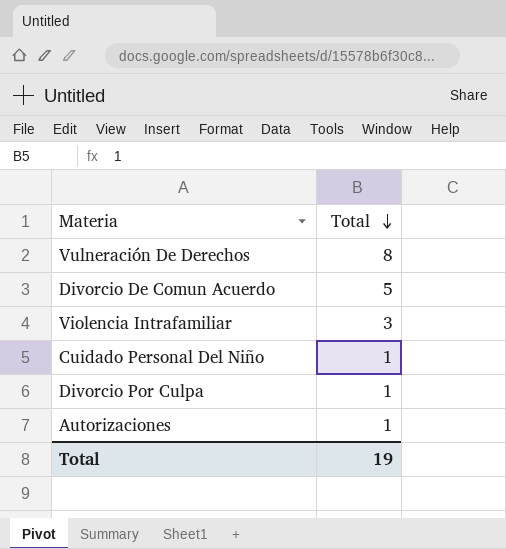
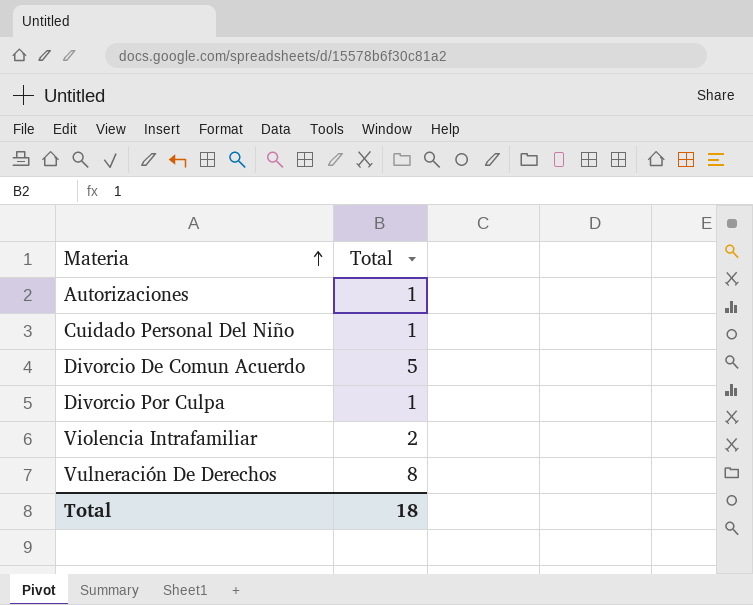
row order: Total descending -> Materia ascending
Violencia Intrafamiliar | Total: 3 -> 2
Total | Total: 19 -> 18

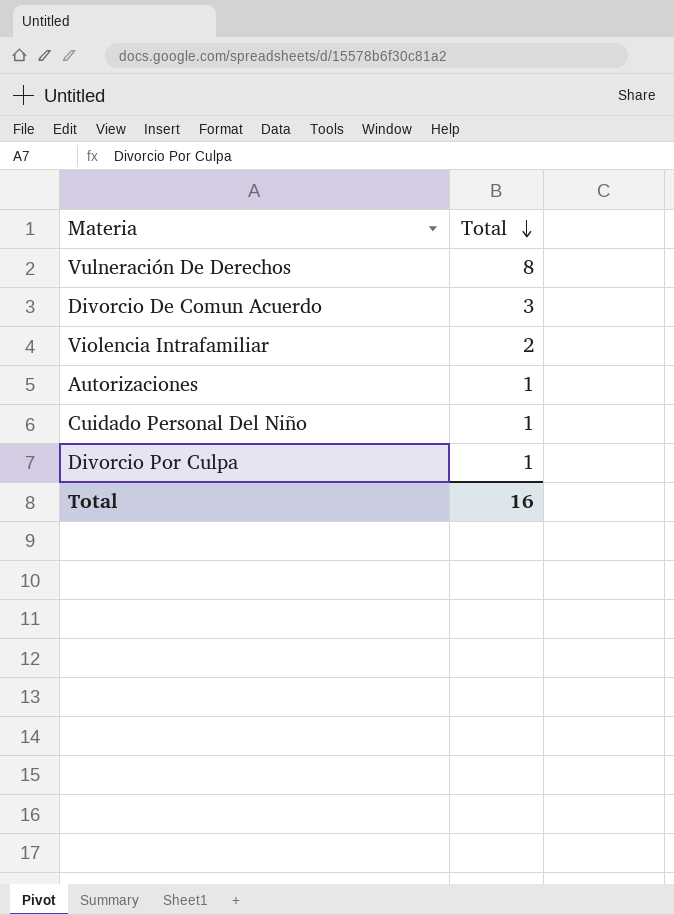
row order: Materia ascending -> Total descending
Divorcio De Comun Acuerdo | Total: 5 -> 3
Total | Total: 18 -> 16

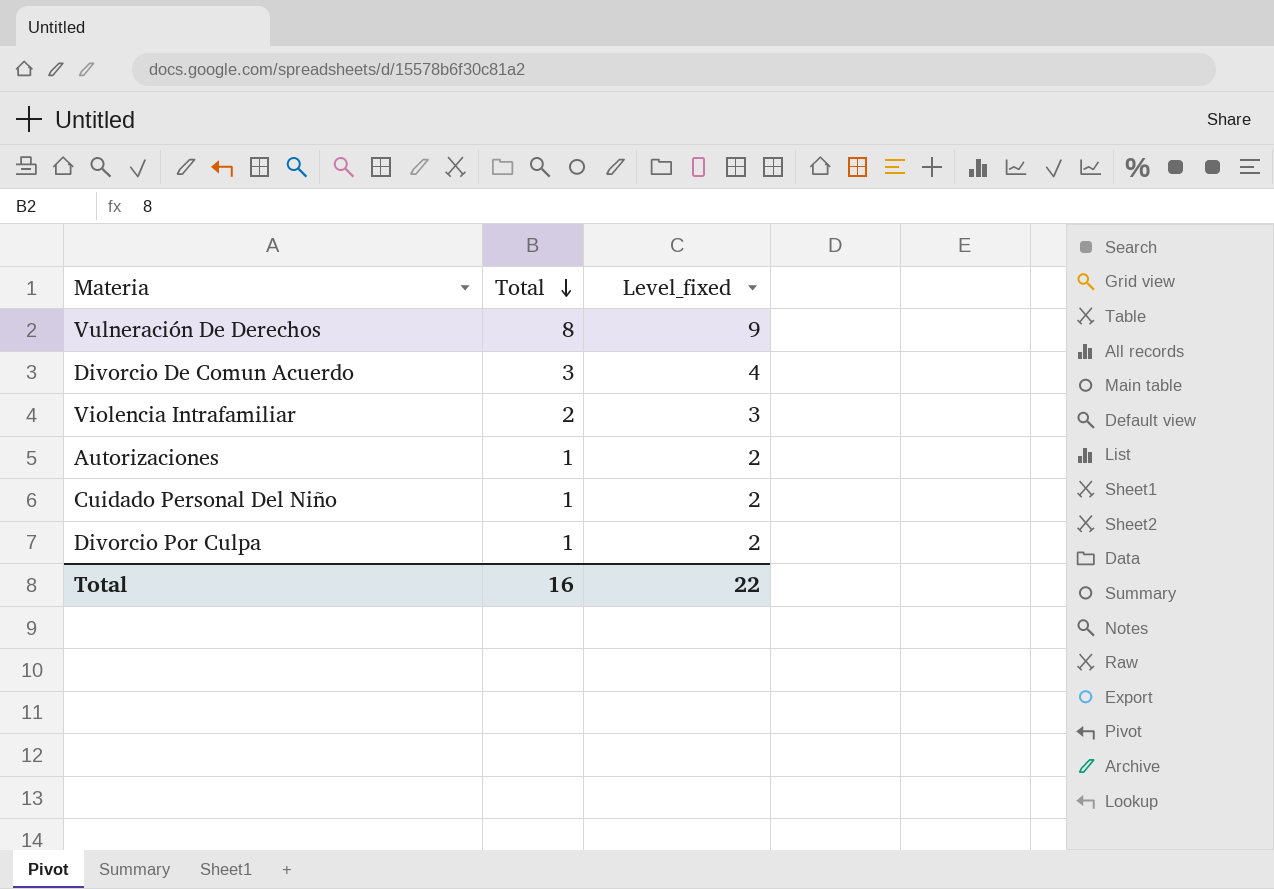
column Level_fixed | formula: none -> [Total] + 1

